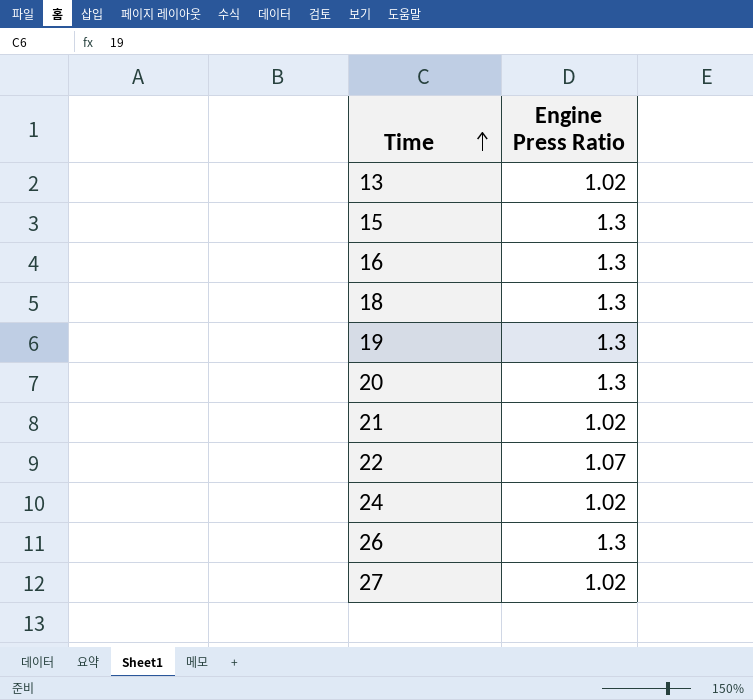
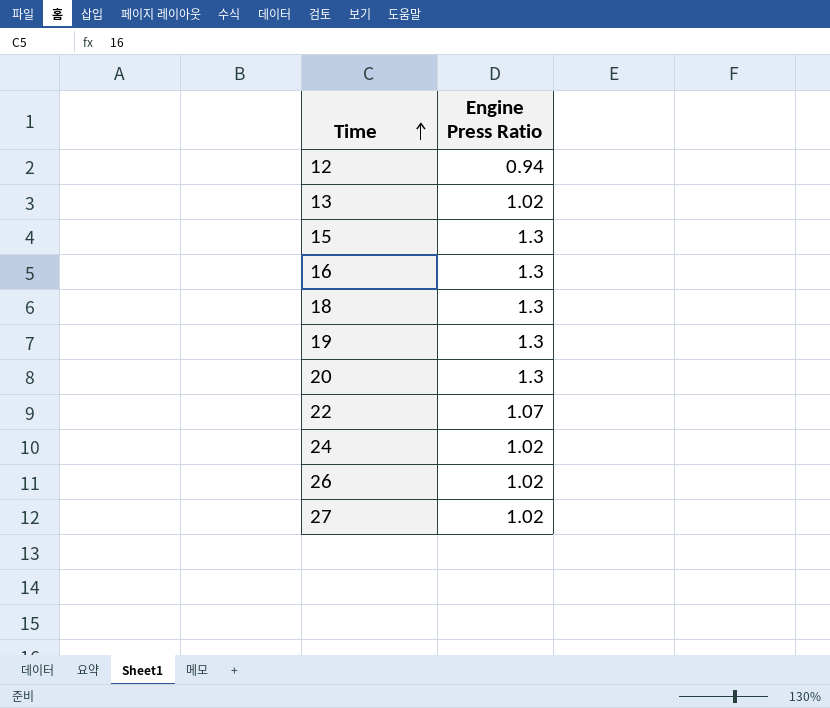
row 21: 1.02 -> none
row 12: none -> 0.94
26 | Engine Press Ratio: 1.3 -> 1.02

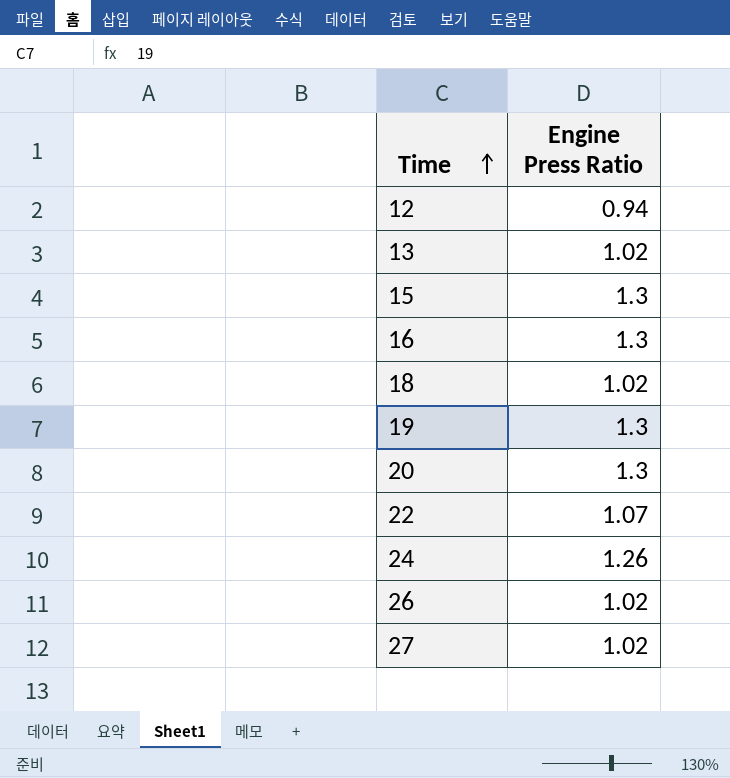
18 | Engine Press Ratio: 1.3 -> 1.02
24 | Engine Press Ratio: 1.02 -> 1.26

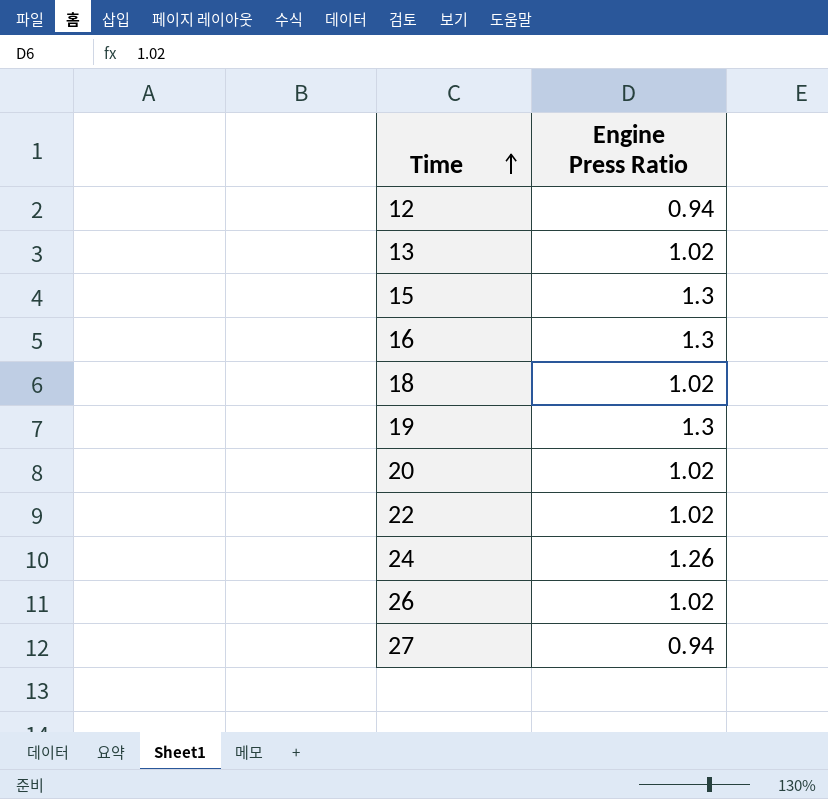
20 | Engine Press Ratio: 1.3 -> 1.02
22 | Engine Press Ratio: 1.07 -> 1.02
27 | Engine Press Ratio: 1.02 -> 0.94

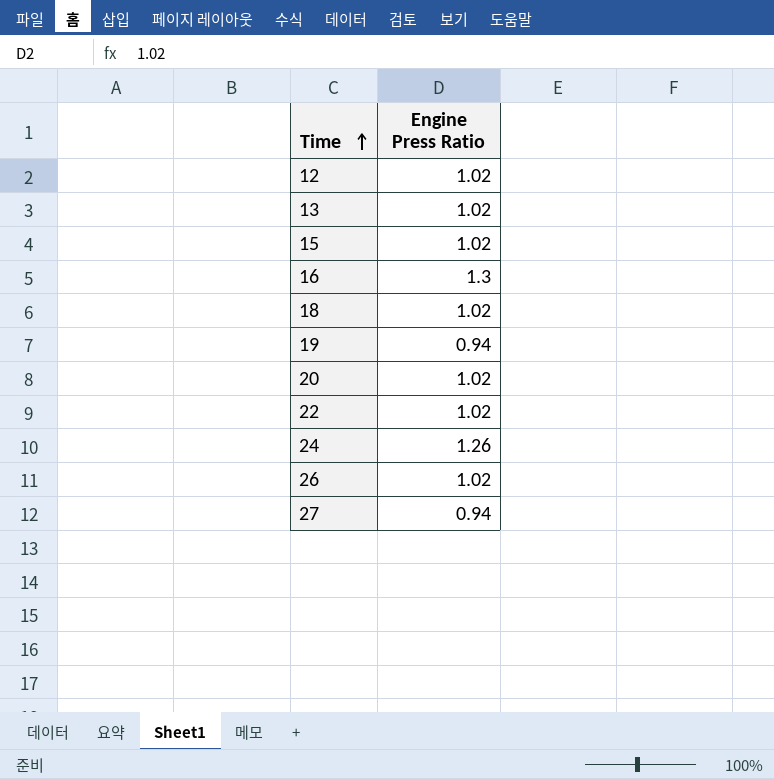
12 | Engine Press Ratio: 0.94 -> 1.02
15 | Engine Press Ratio: 1.3 -> 1.02
19 | Engine Press Ratio: 1.3 -> 0.94

